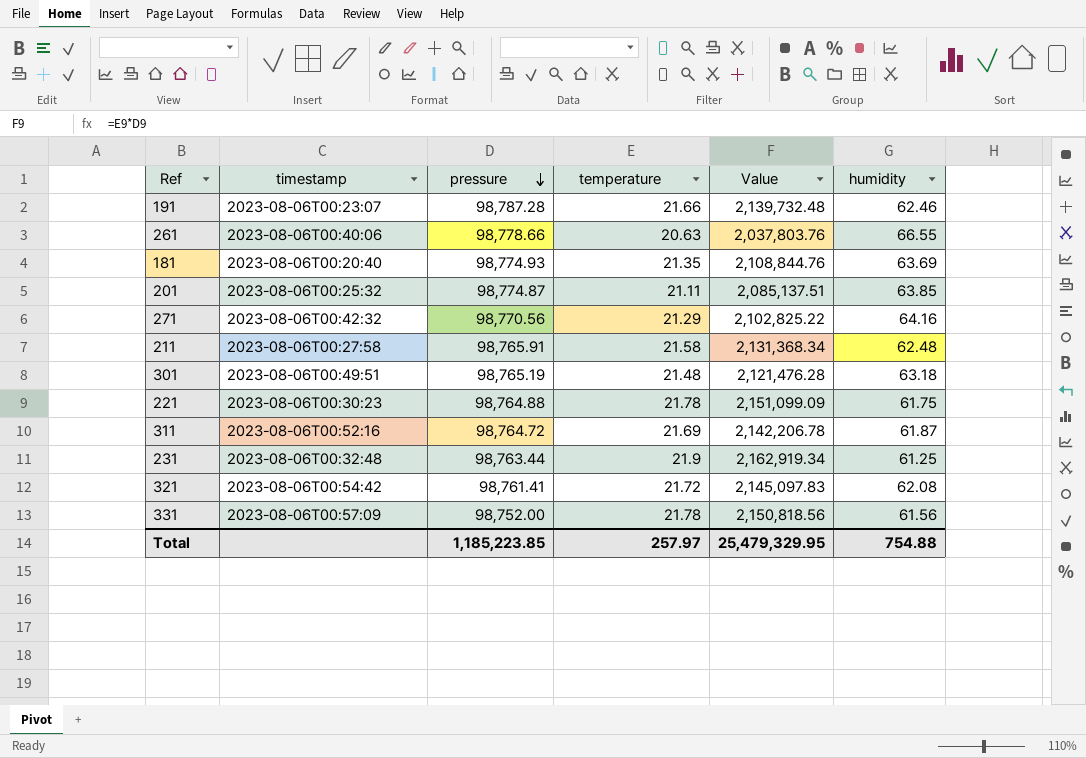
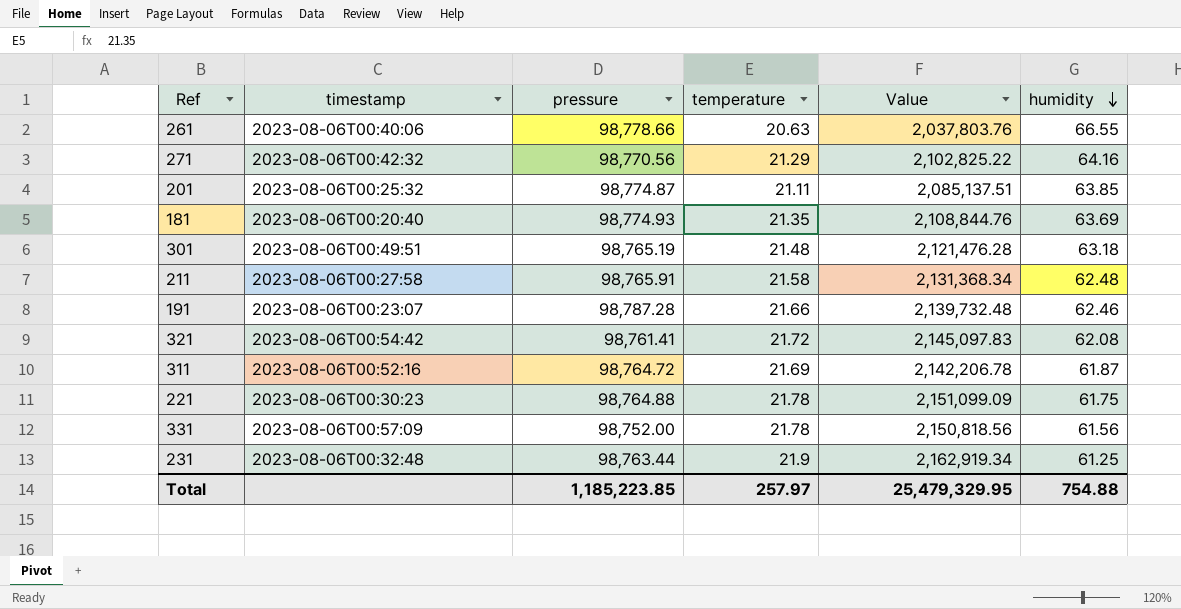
row order: pressure descending -> humidity descending

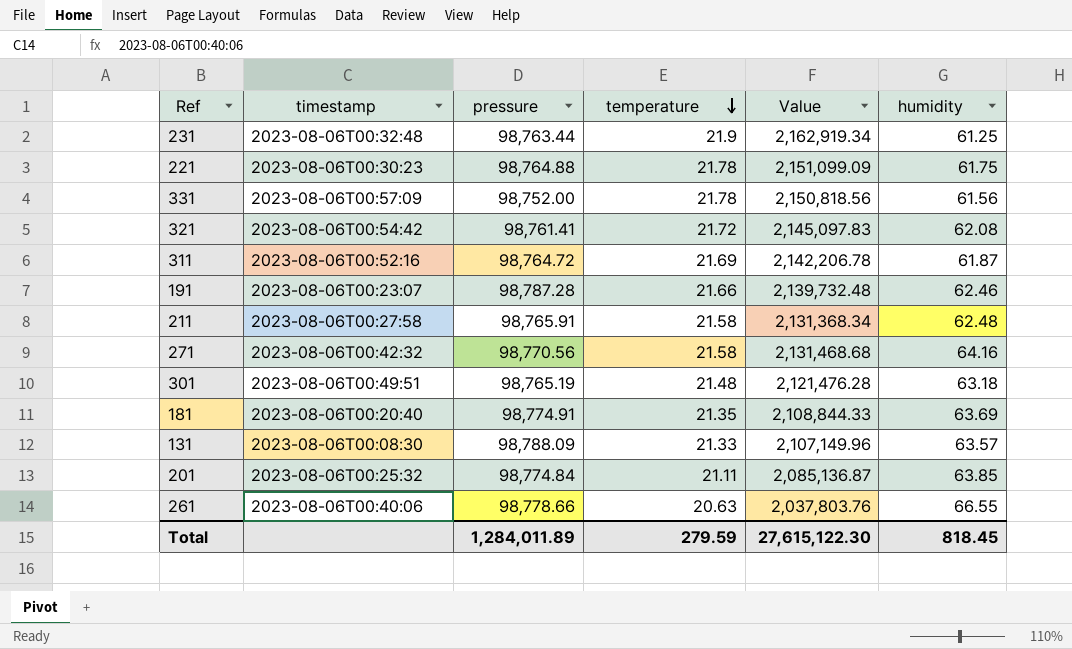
row order: humidity descending -> temperature descending
271 | temperature: 21.29 -> 21.58
271 | Value: 2,102,825.22 -> 2,131,468.68
181 | pressure: 98,774.93 -> 98,774.91
181 | Value: 2,108,844.76 -> 2,108,844.33
row 131: none -> 2023-08-06T00:08:30 | 98,788.09 | 21.33 | 2,107,149.96 | 63.57
201 | pressure: 98,774.87 -> 98,774.84
201 | Value: 2,085,137.51 -> 2,085,136.87
Total | pressure: 1,185,223.85 -> 1,284,011.89
Total | temperature: 257.97 -> 279.59
Total | Value: 25,479,329.95 -> 27,615,122.30
Total | humidity: 754.88 -> 818.45

